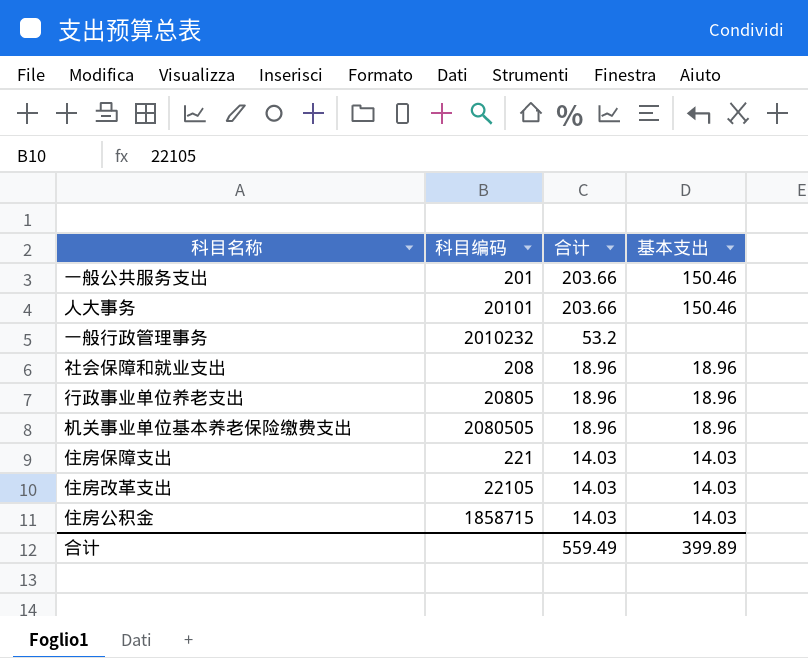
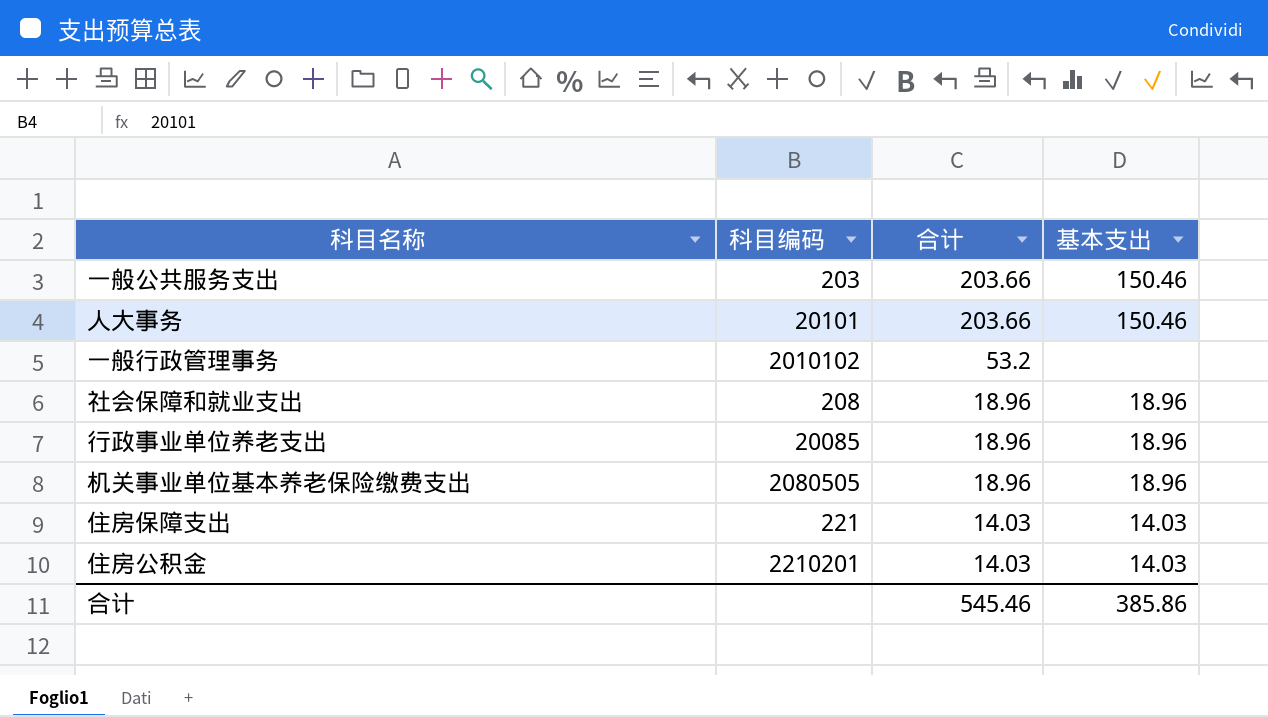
row 住房改革支出: 22105 | 14.03 | 14.03 -> none
一般公共服务支出 | 科目编码: 201 -> 203
一般行政管理事务 | 科目编码: 2010232 -> 2010102
行政事业单位养老支出 | 科目编码: 20805 -> 20085
住房公积金 | 科目编码: 1858715 -> 2210201
合计 | 合计: 559.49 -> 545.46
合计 | 基本支出: 399.89 -> 385.86

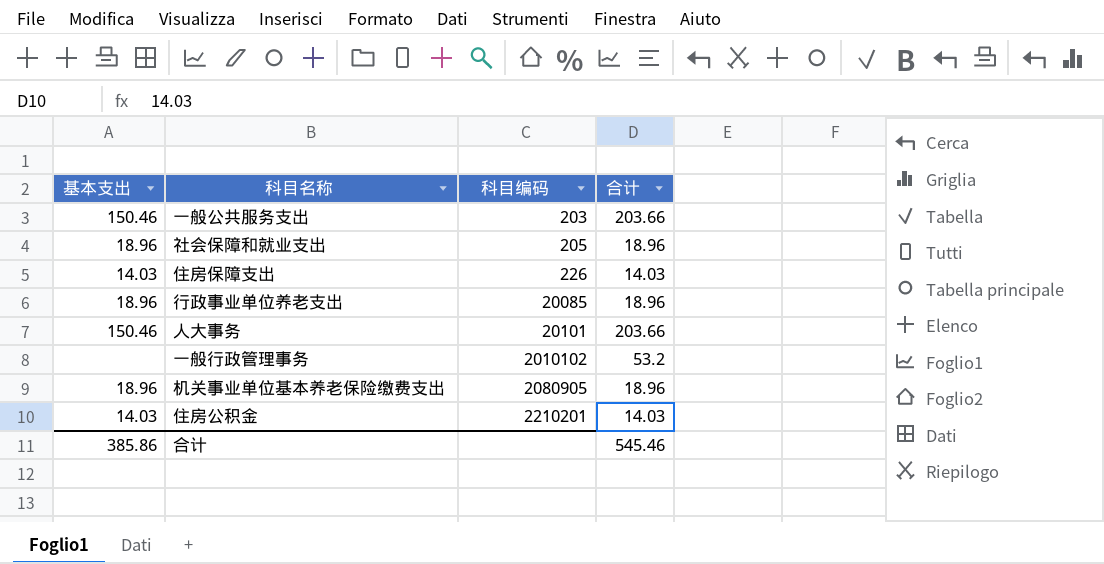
row order: 合计 descending -> 科目编码 ascending
column 基本支出 | position: 4 -> 1
社会保障和就业支出 | 科目编码: 208 -> 205
住房保障支出 | 科目编码: 221 -> 226
机关事业单位基本养老保险缴费支出 | 科目编码: 2080505 -> 2080905

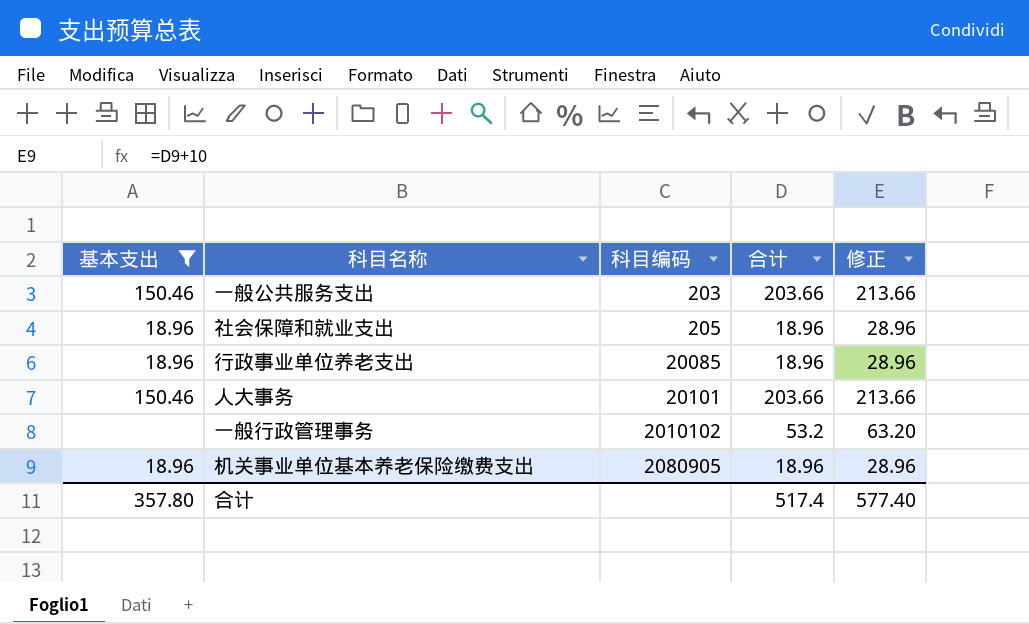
filter: none -> 基本支出 != 14.03
column 修正 | formula: none -> [合计] + 10
合计 | 基本支出: 385.86 -> 357.80
合计 | 合计: 545.46 -> 517.4

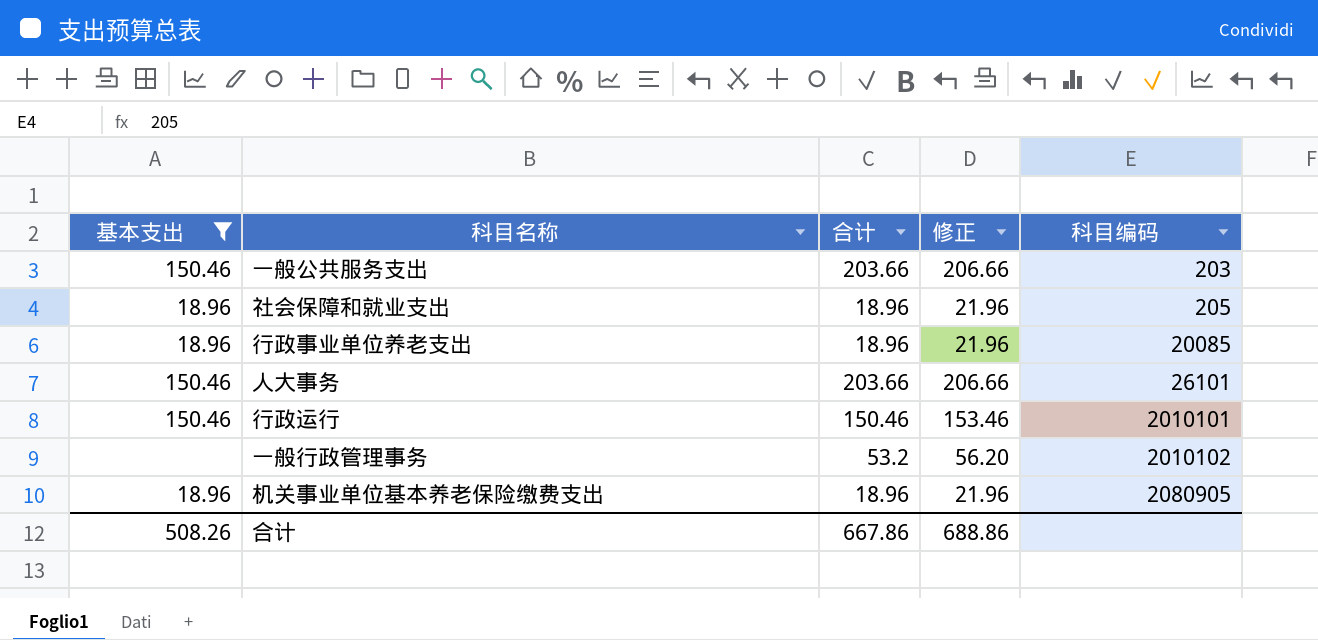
column 修正 | formula: [合计] + 10 -> [合计] + 3
column 科目编码 | position: 3 -> 5
人大事务 | 科目编码: 20101 -> 26101
row 行政运行: none -> 150.46 | 150.46 | 153.46 | 2010101
合计 | 基本支出: 357.80 -> 508.26
合计 | 合计: 517.4 -> 667.86
合计 | 修正: 577.40 -> 688.86

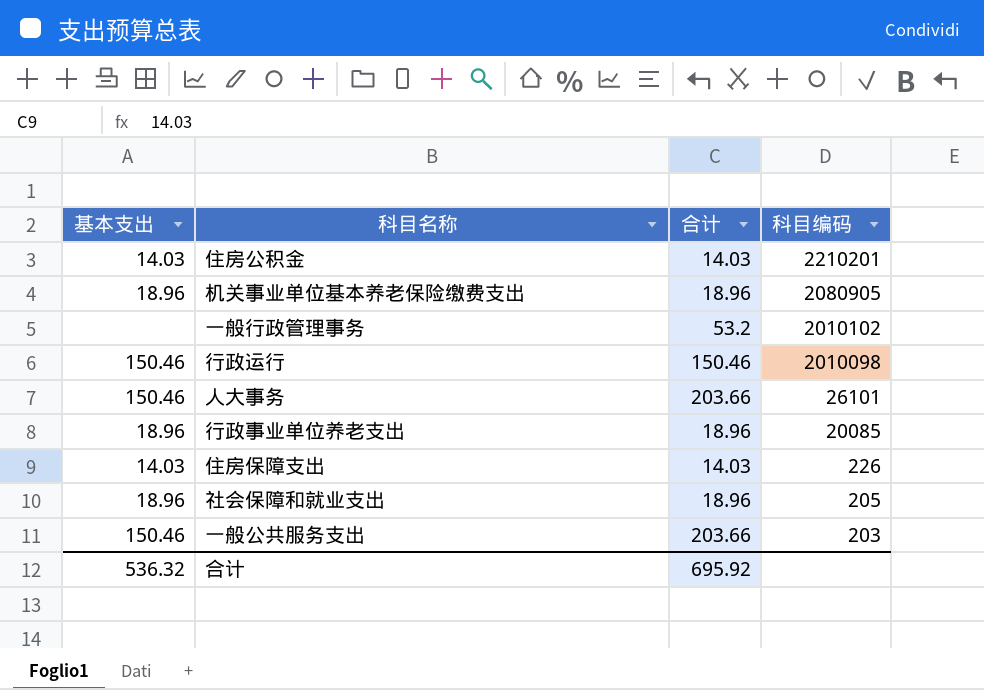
filter: 基本支出 != 14.03 -> none
row order: 科目编码 ascending -> 科目编码 descending
column 修正 | formula: [合计] + 3 -> none
行政运行 | 科目编码: 2010101 -> 2010098
合计 | 基本支出: 508.26 -> 536.32
合计 | 合计: 667.86 -> 695.92

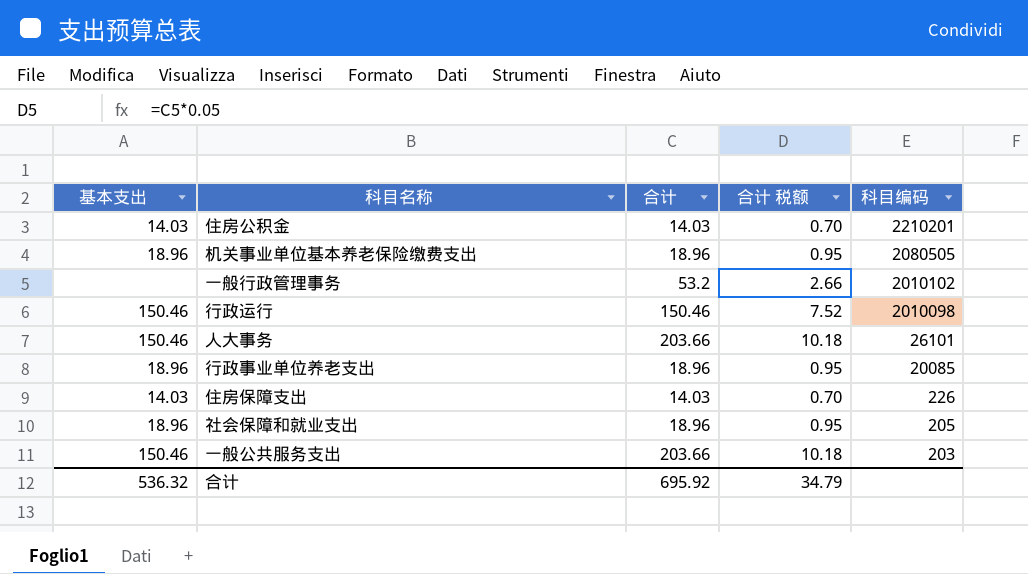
column 合计 税额 | formula: none -> [合计] * 0.05
机关事业单位基本养老保险缴费支出 | 科目编码: 2080905 -> 2080505

